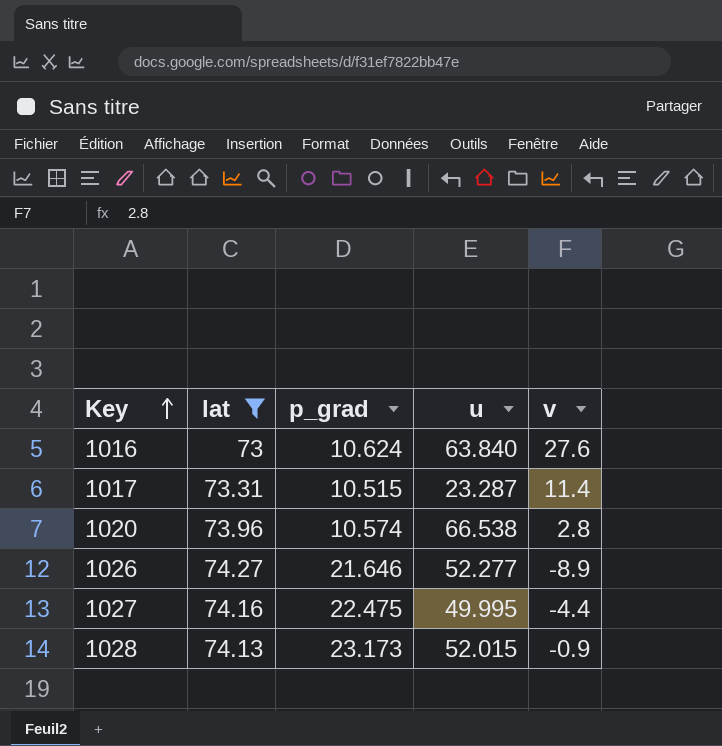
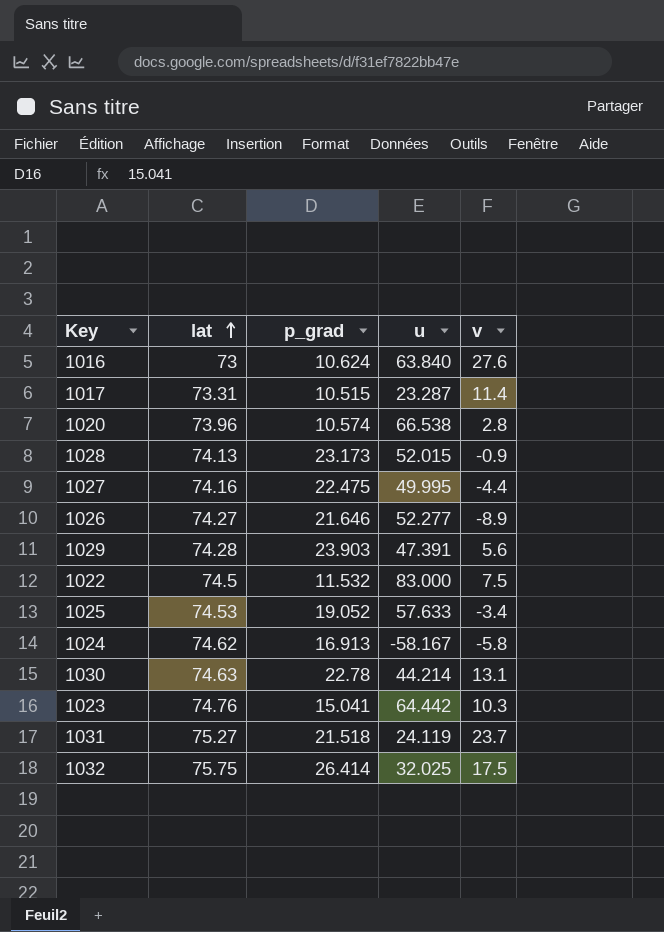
filter: lat <= 74.27 -> none
row order: Key ascending -> lat ascending

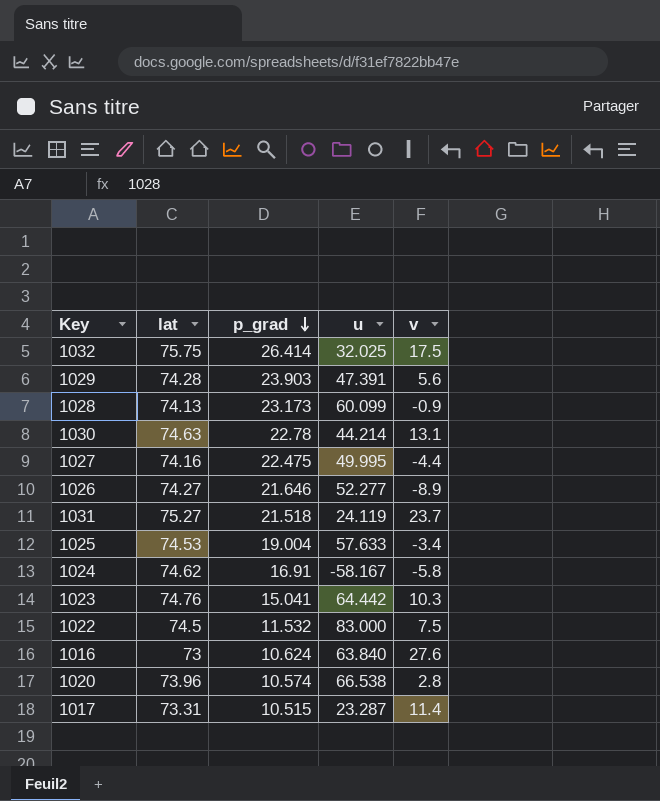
row order: lat ascending -> p_grad descending
1028 | u: 52.015 -> 60.099
1025 | p_grad: 19.052 -> 19.004
1024 | p_grad: 16.913 -> 16.91

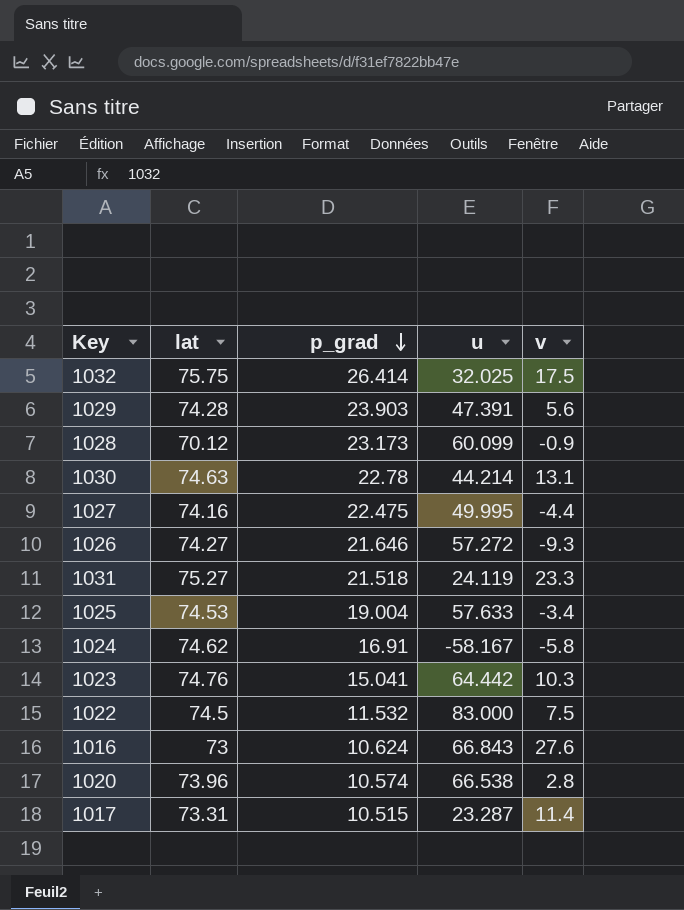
1028 | lat: 74.13 -> 70.12
1026 | u: 52.277 -> 57.272
1026 | v: -8.9 -> -9.3
1031 | v: 23.7 -> 23.3
1016 | u: 63.840 -> 66.843

